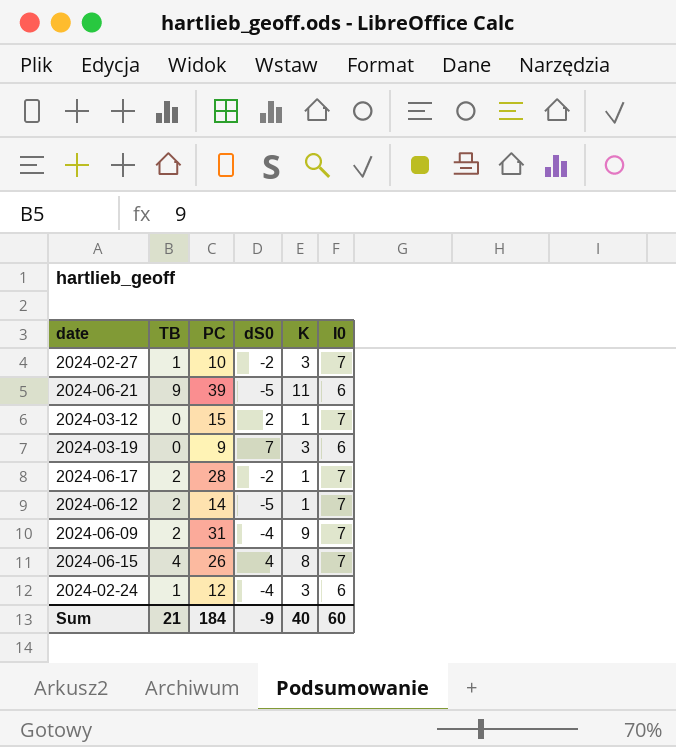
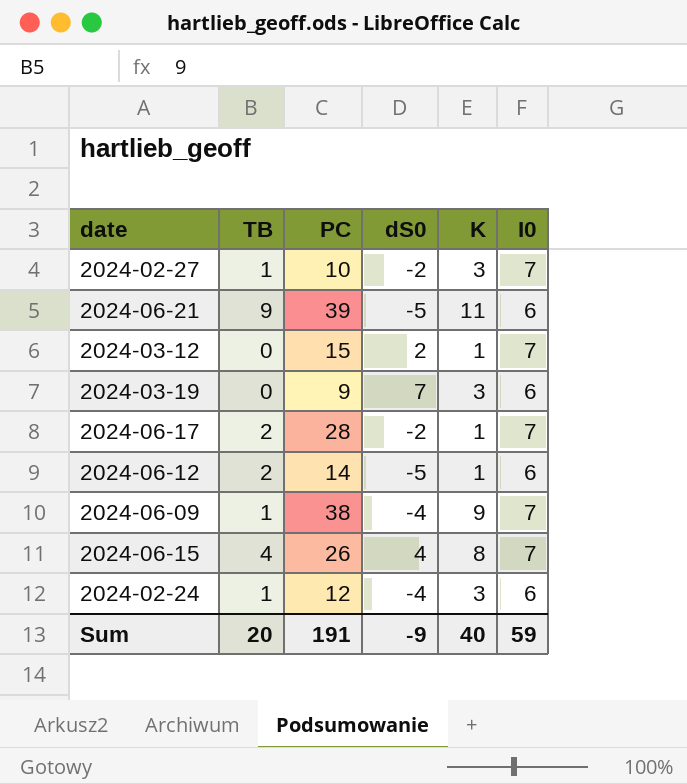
2024-06-12 | I0: 7 -> 6
2024-06-09 | TB: 2 -> 1
2024-06-09 | PC: 31 -> 38
Sum | TB: 21 -> 20
Sum | PC: 184 -> 191
Sum | I0: 60 -> 59

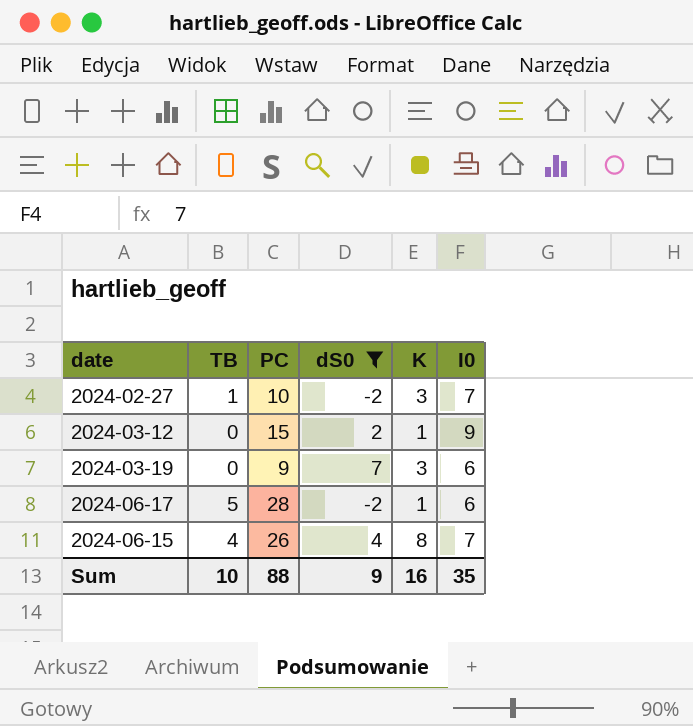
filter: none -> dS0 >= -2
2024-03-12 | I0: 7 -> 9
2024-06-17 | TB: 2 -> 5
2024-06-17 | I0: 7 -> 6
Sum | TB: 20 -> 10
Sum | PC: 191 -> 88
Sum | dS0: -9 -> 9
Sum | K: 40 -> 16
Sum | I0: 59 -> 35

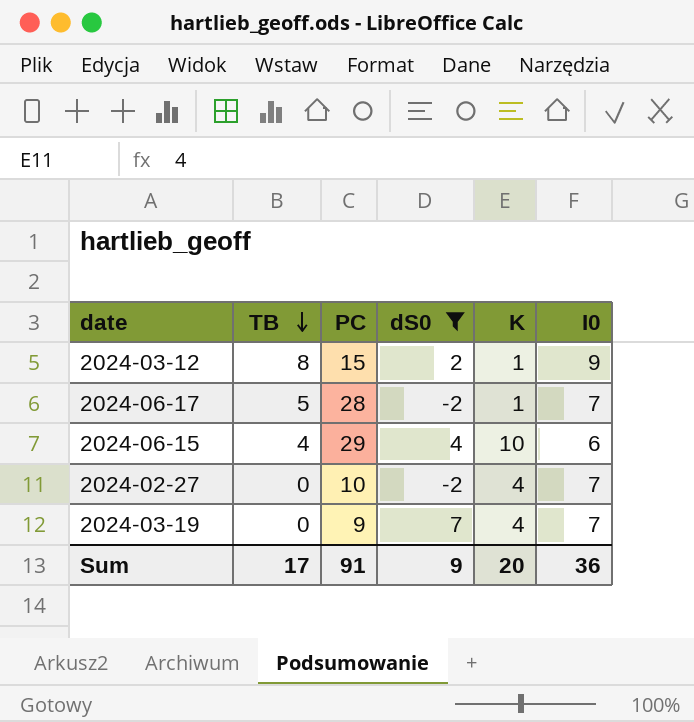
row order: none -> TB descending
2024-03-12 | TB: 0 -> 8
2024-06-17 | I0: 6 -> 7
2024-06-15 | PC: 26 -> 29
2024-06-15 | K: 8 -> 10
2024-06-15 | I0: 7 -> 6
2024-02-27 | TB: 1 -> 0
2024-02-27 | K: 3 -> 4
2024-03-19 | K: 3 -> 4
2024-03-19 | I0: 6 -> 7
Sum | TB: 10 -> 17
Sum | PC: 88 -> 91
Sum | K: 16 -> 20
Sum | I0: 35 -> 36

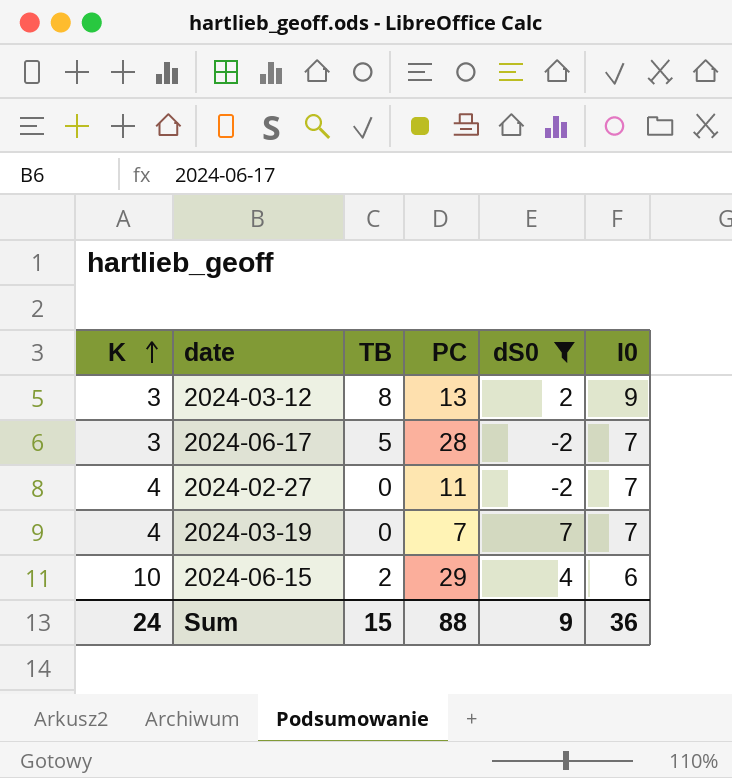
row order: TB descending -> K ascending
column K | position: 5 -> 1
2024-03-12 | K: 1 -> 3
2024-03-12 | PC: 15 -> 13
2024-06-17 | K: 1 -> 3
2024-02-27 | PC: 10 -> 11
2024-03-19 | PC: 9 -> 7
2024-06-15 | TB: 4 -> 2
Sum | K: 20 -> 24
Sum | TB: 17 -> 15
Sum | PC: 91 -> 88

